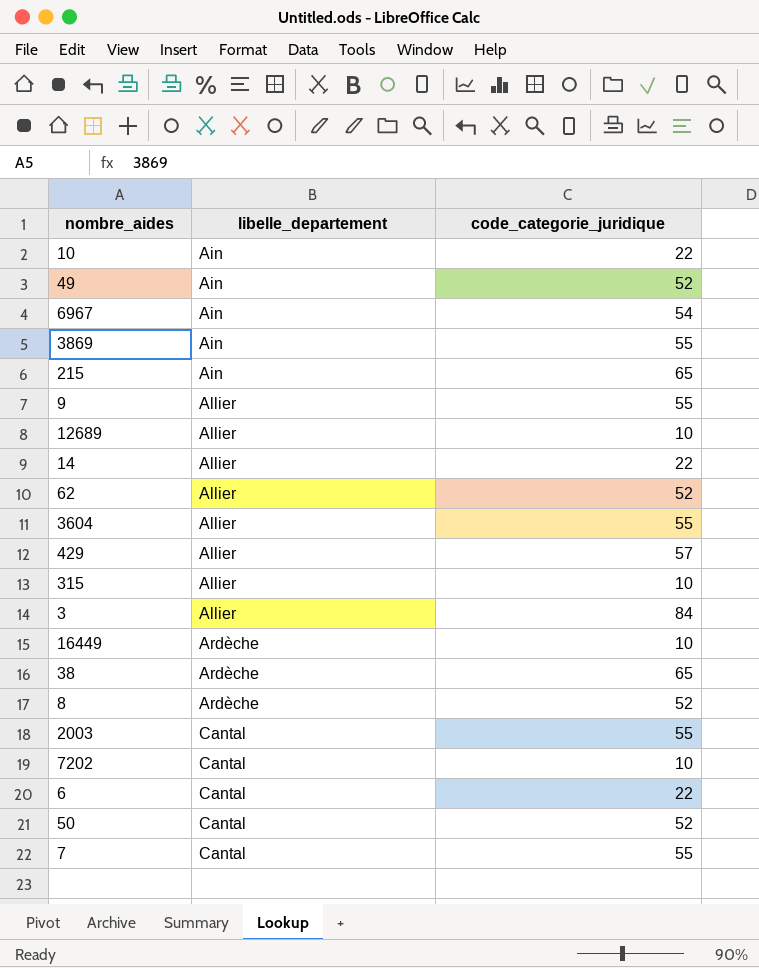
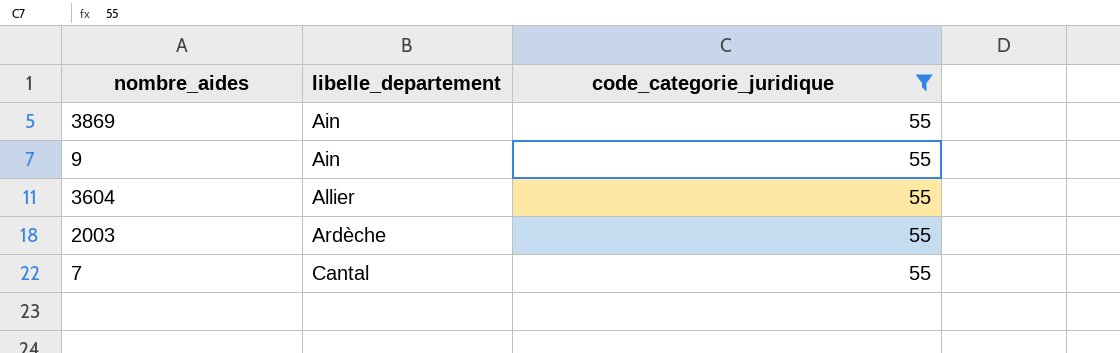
filter: none -> code_categorie_juridique = 55
9 | libelle_departement: Allier -> Ain
2003 | libelle_departement: Cantal -> Ardèche

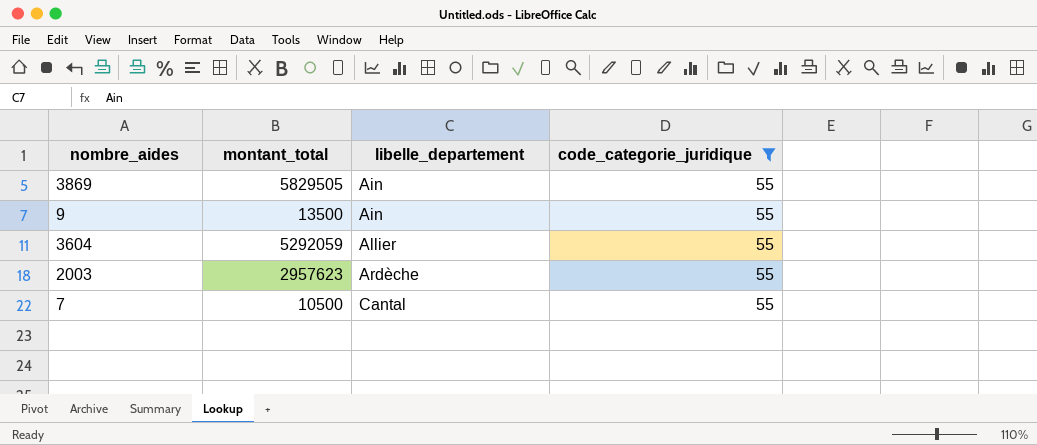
column montant_total | position: none -> 2

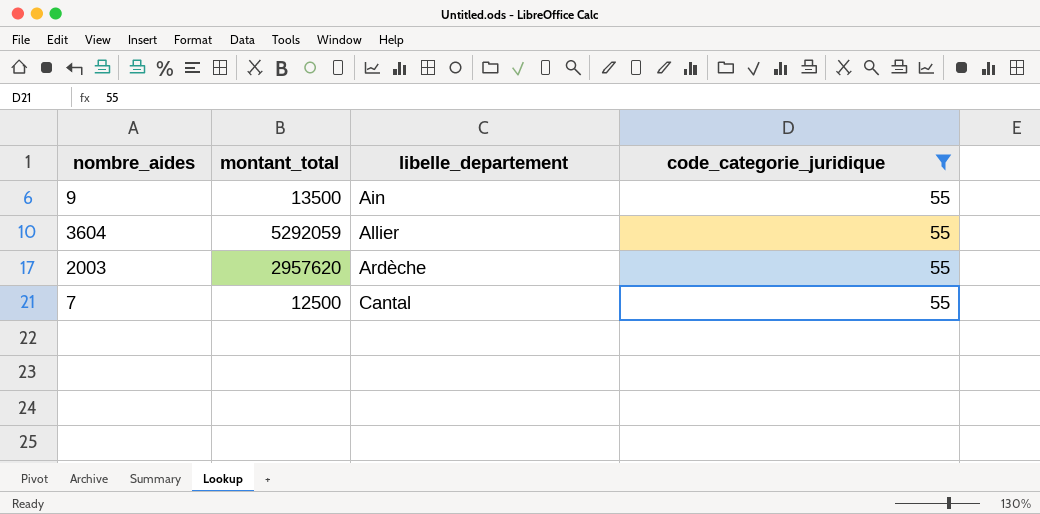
row 3869: 5829505 | Ain | 55 -> none
2003 | montant_total: 2957623 -> 2957620
7 | montant_total: 10500 -> 12500

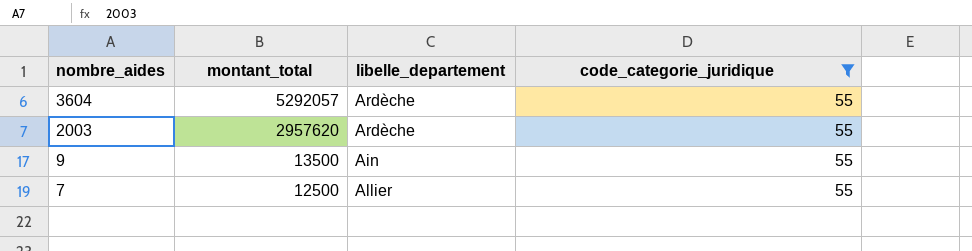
row order: libelle_departement ascending -> nombre_aides descending
3604 | montant_total: 5292059 -> 5292057
3604 | libelle_departement: Allier -> Ardèche
7 | libelle_departement: Cantal -> Allier

